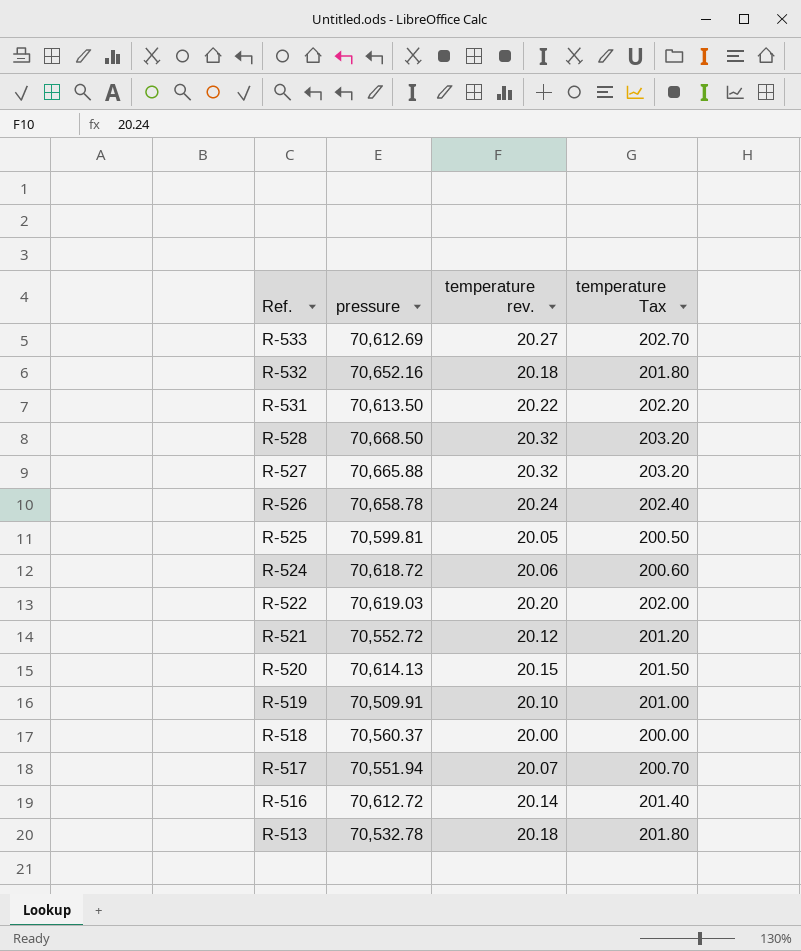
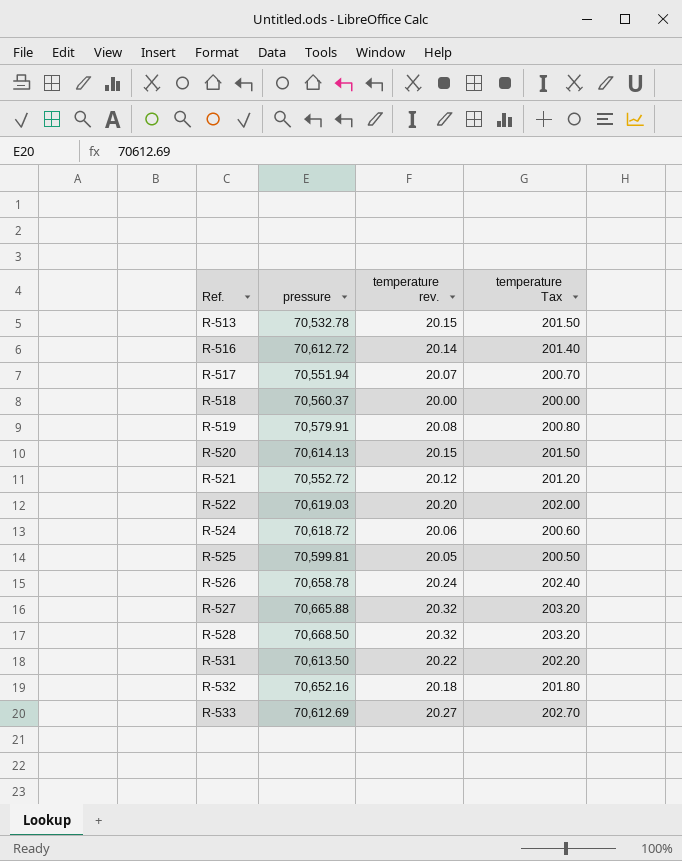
row order: Ref. descending -> Ref. ascending
R-513 | temperature rev.: 20.18 -> 20.15
R-513 | temperature Tax: 201.80 -> 201.50
R-519 | pressure: 70,509.91 -> 70,579.91
R-519 | temperature rev.: 20.10 -> 20.08
R-519 | temperature Tax: 201.00 -> 200.80

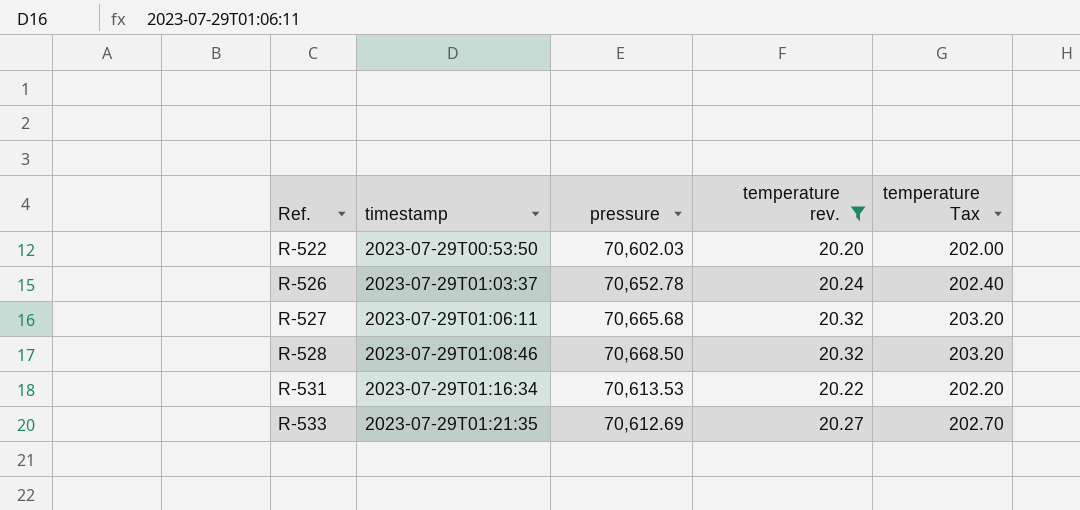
filter: none -> temperature rev. >= 20.20
column timestamp | position: none -> 2
R-522 | pressure: 70,619.03 -> 70,602.03
R-526 | pressure: 70,658.78 -> 70,652.78
R-527 | pressure: 70,665.88 -> 70,665.68
R-531 | pressure: 70,613.50 -> 70,613.53

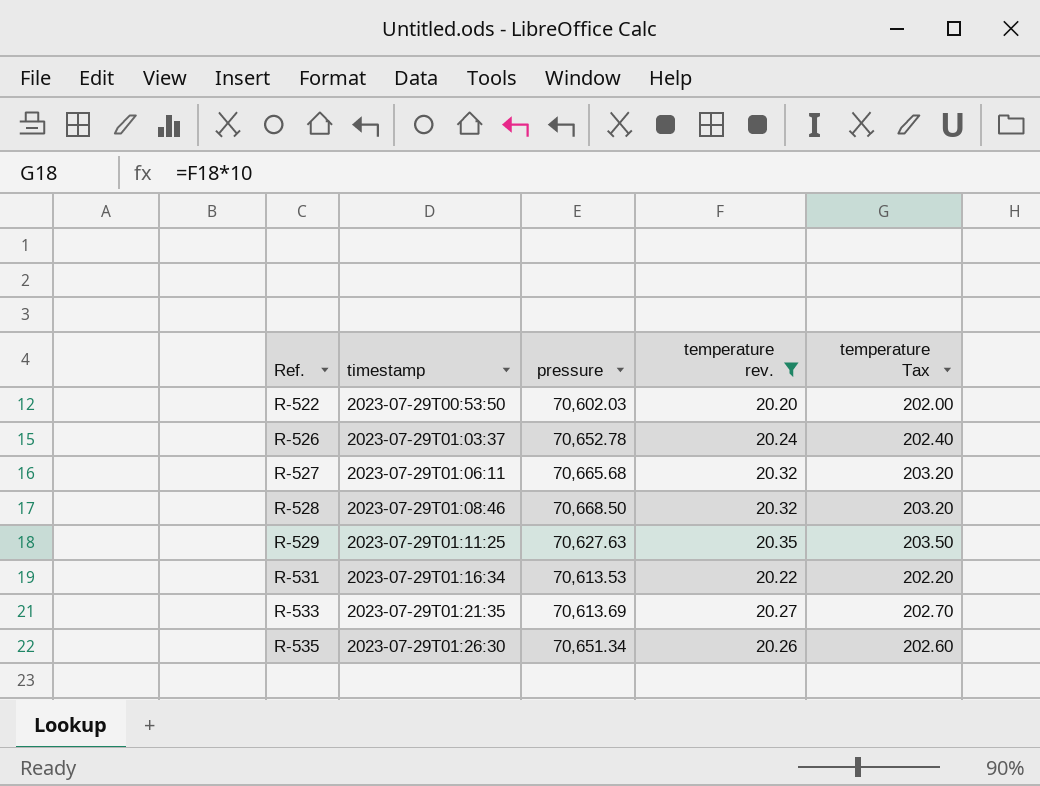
row R-529: none -> 2023-07-29T01:11:25 | 70,627.63 | 20.35 | 203.50
R-533 | pressure: 70,612.69 -> 70,613.69
row R-535: none -> 2023-07-29T01:26:30 | 70,651.34 | 20.26 | 202.60

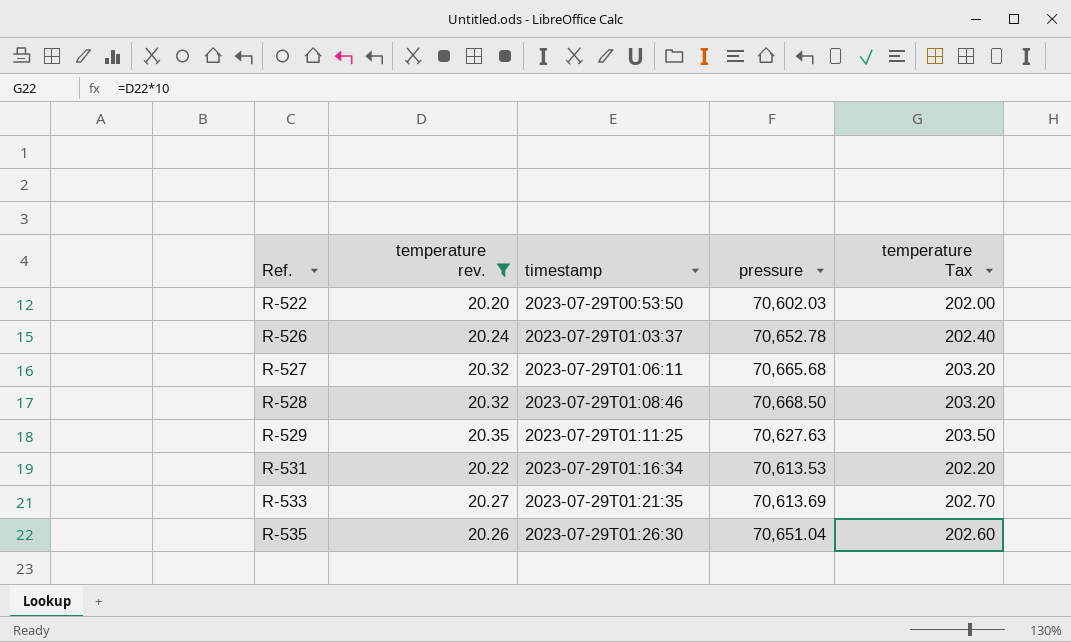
column temperature rev. | position: 4 -> 2
R-535 | pressure: 70,651.34 -> 70,651.04

